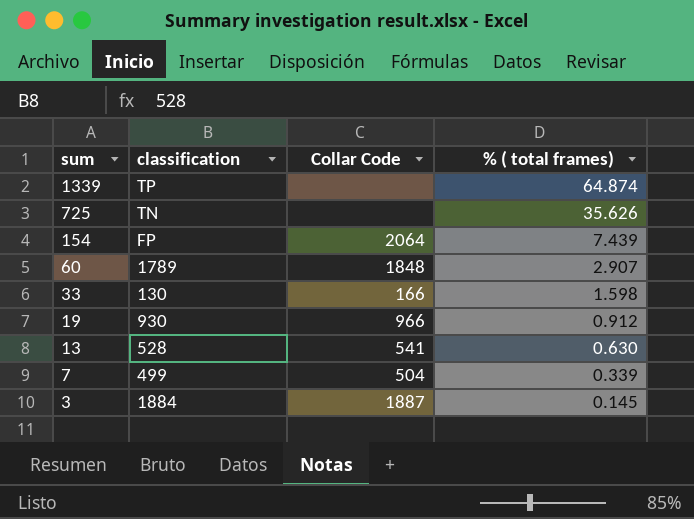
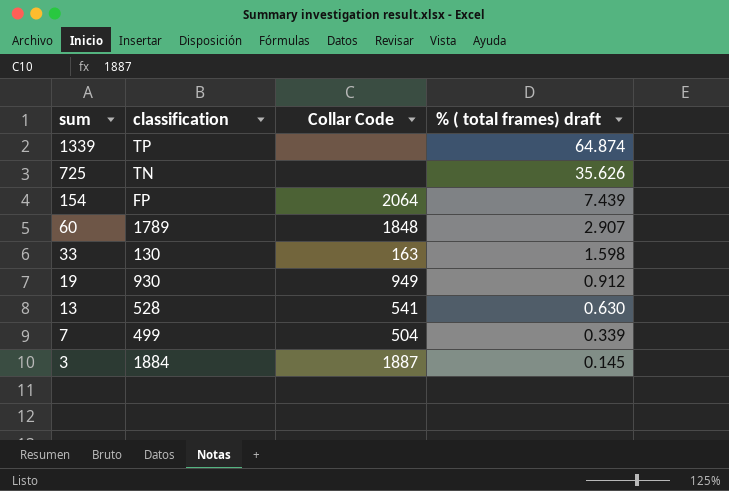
column name: % ( total frames) -> % ( total frames) draft
33 | Collar Code: 166 -> 163
19 | Collar Code: 966 -> 949

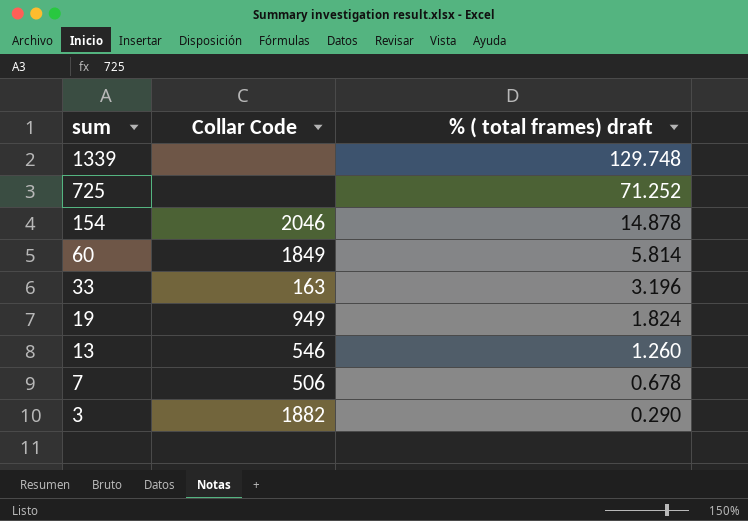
column classification | position: 2 -> none
1339 | % ( total frames) draft: 64.874 -> 129.748
725 | % ( total frames) draft: 35.626 -> 71.252
154 | Collar Code: 2064 -> 2046
154 | % ( total frames) draft: 7.439 -> 14.878
60 | Collar Code: 1848 -> 1849
60 | % ( total frames) draft: 2.907 -> 5.814
33 | % ( total frames) draft: 1.598 -> 3.196
19 | % ( total frames) draft: 0.912 -> 1.824
13 | Collar Code: 541 -> 546
13 | % ( total frames) draft: 0.630 -> 1.260
7 | Collar Code: 504 -> 506
7 | % ( total frames) draft: 0.339 -> 0.678
3 | Collar Code: 1887 -> 1882
3 | % ( total frames) draft: 0.145 -> 0.290

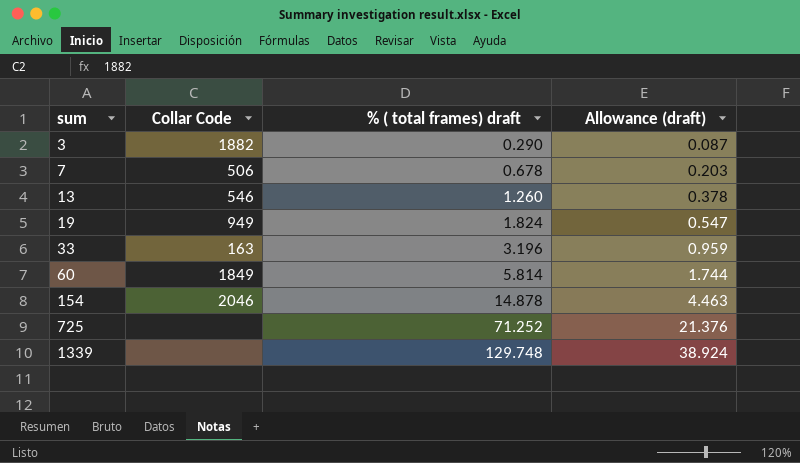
row order: sum descending -> sum ascending
column Allowance (draft) | formula: none -> [% ( total frames) draft] * 0.3

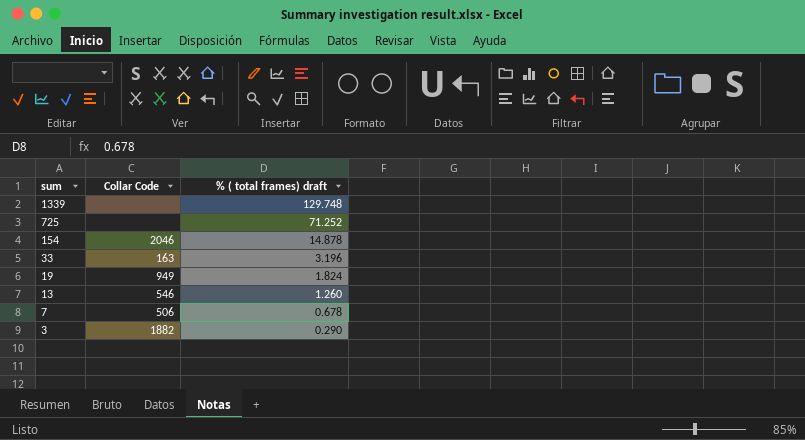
row order: sum ascending -> sum descending
column Allowance (draft) | formula: [% ( total frames) draft] * 0.3 -> none
row 60: 1849 | 5.814 | 1.744 -> none

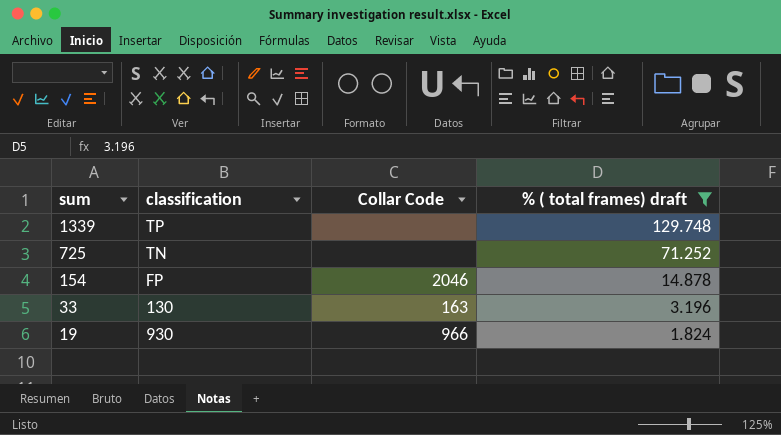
filter: none -> % ( total frames) draft >= 1.824
column classification | position: none -> 2
19 | Collar Code: 949 -> 966

